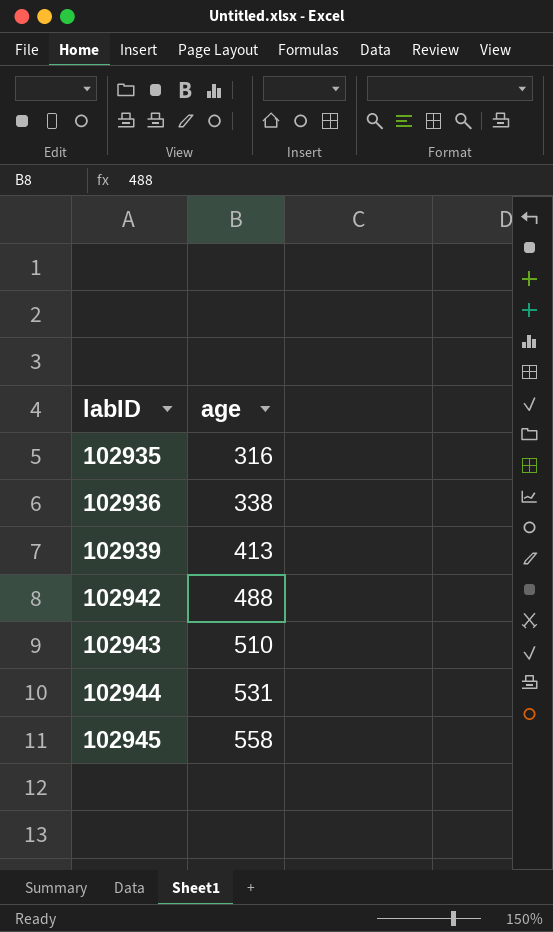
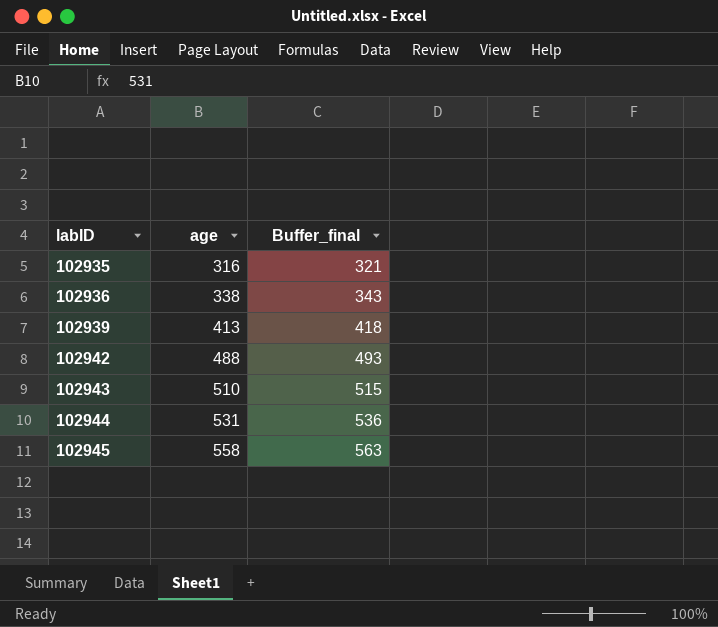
column Buffer_final | formula: none -> [age] + 5

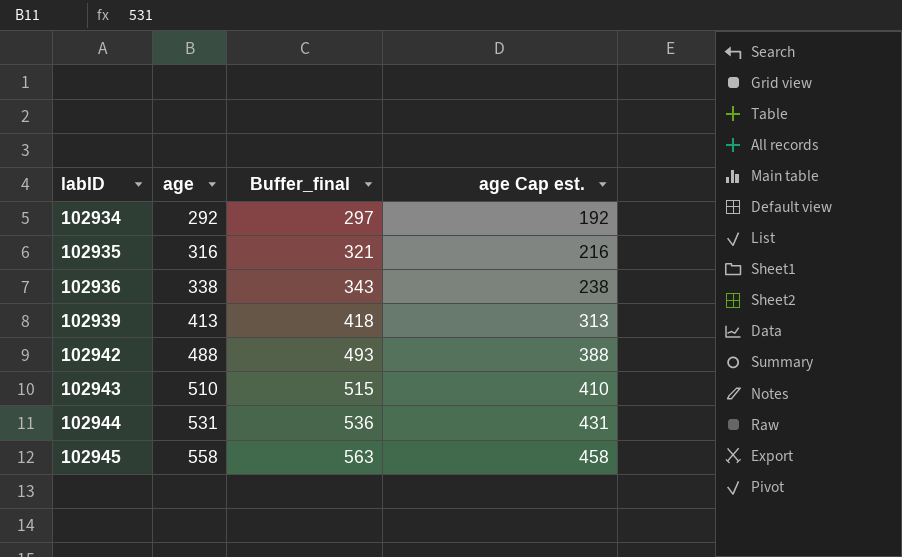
column age Cap est. | formula: none -> [age] - 100
row 102934: none -> 292 | 297 | 192

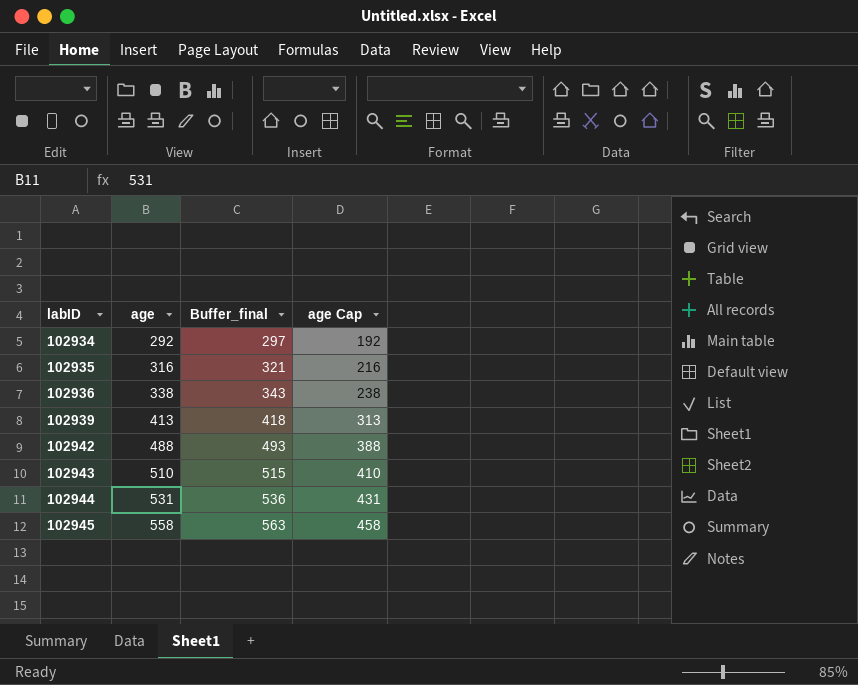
column name: age Cap est. -> age Cap

